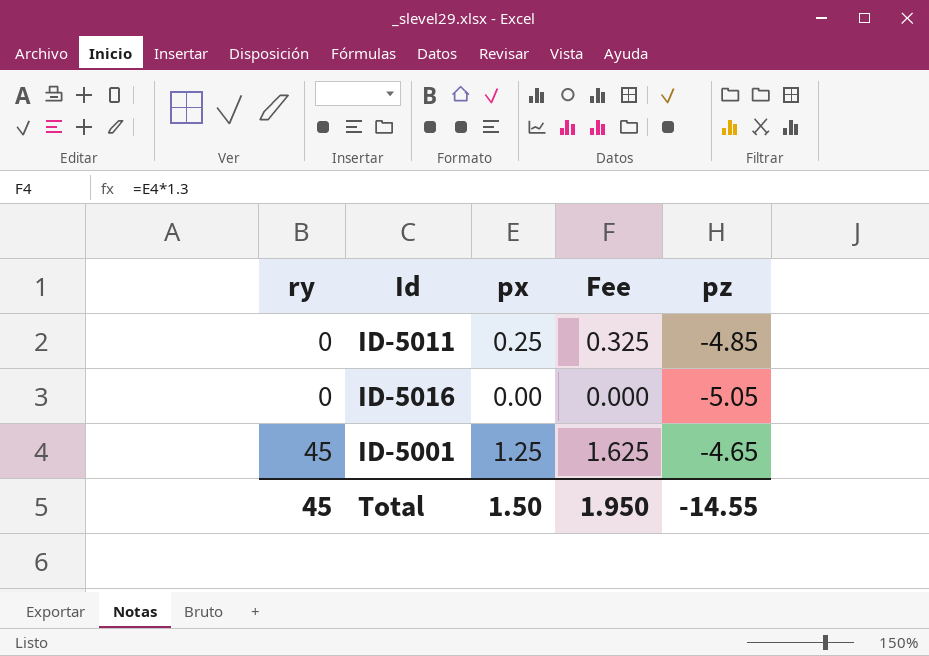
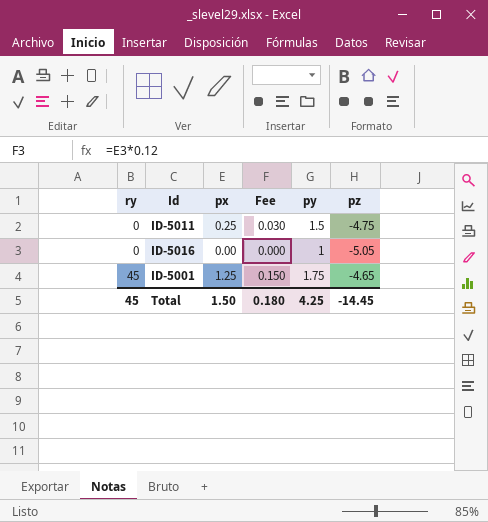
column Fee | formula: [px] * 1.3 -> [px] * 0.12
column py | position: none -> 5
ID-5011 | pz: -4.85 -> -4.75
Total | Fee: 1.950 -> 0.180
Total | pz: -14.55 -> -14.45

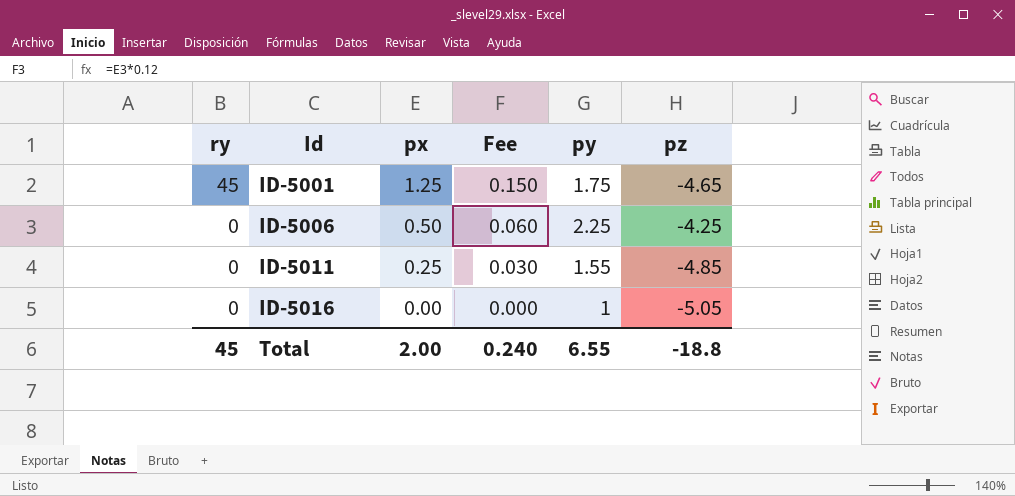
row order: ry ascending -> ry descending
row ID-5006: none -> 0 | 0.50 | 0.060 | 2.25 | -4.25
ID-5011 | py: 1.5 -> 1.55
ID-5011 | pz: -4.75 -> -4.85
Total | px: 1.50 -> 2.00
Total | Fee: 0.180 -> 0.240
Total | py: 4.25 -> 6.55
Total | pz: -14.45 -> -18.8

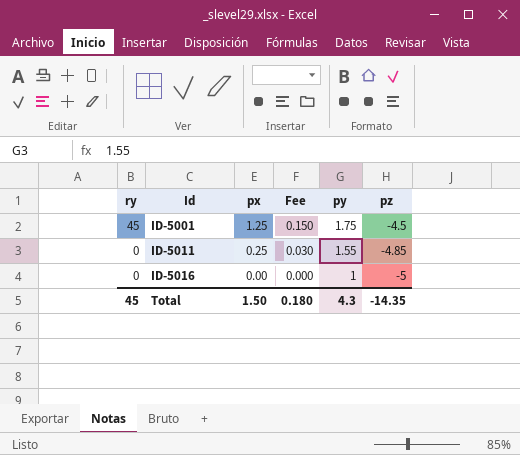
row ID-5006: 0 | 0.50 | 0.060 | 2.25 | -4.25 -> none
ID-5001 | pz: -4.65 -> -4.5
ID-5016 | pz: -5.05 -> -5
Total | px: 2.00 -> 1.50
Total | Fee: 0.240 -> 0.180
Total | py: 6.55 -> 4.3
Total | pz: -18.8 -> -14.35

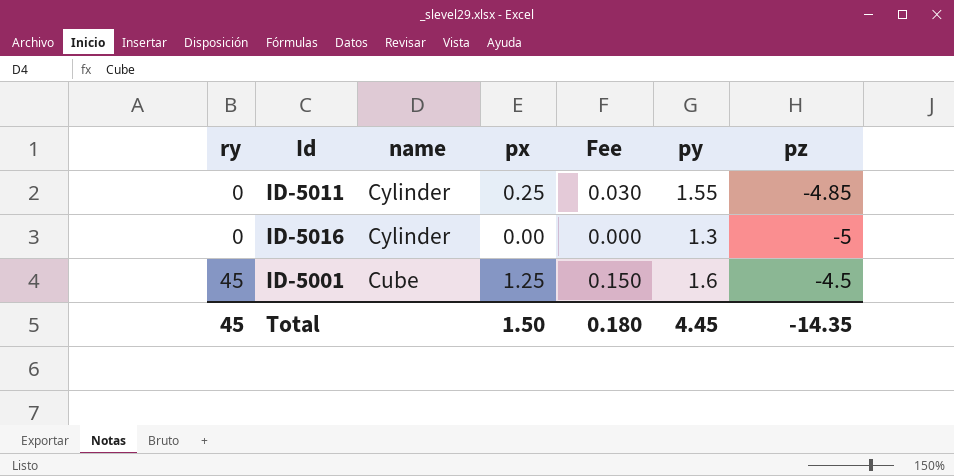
row order: ry descending -> ry ascending
column name | position: none -> 3
ID-5016 | py: 1 -> 1.3
ID-5001 | py: 1.75 -> 1.6
Total | py: 4.3 -> 4.45

